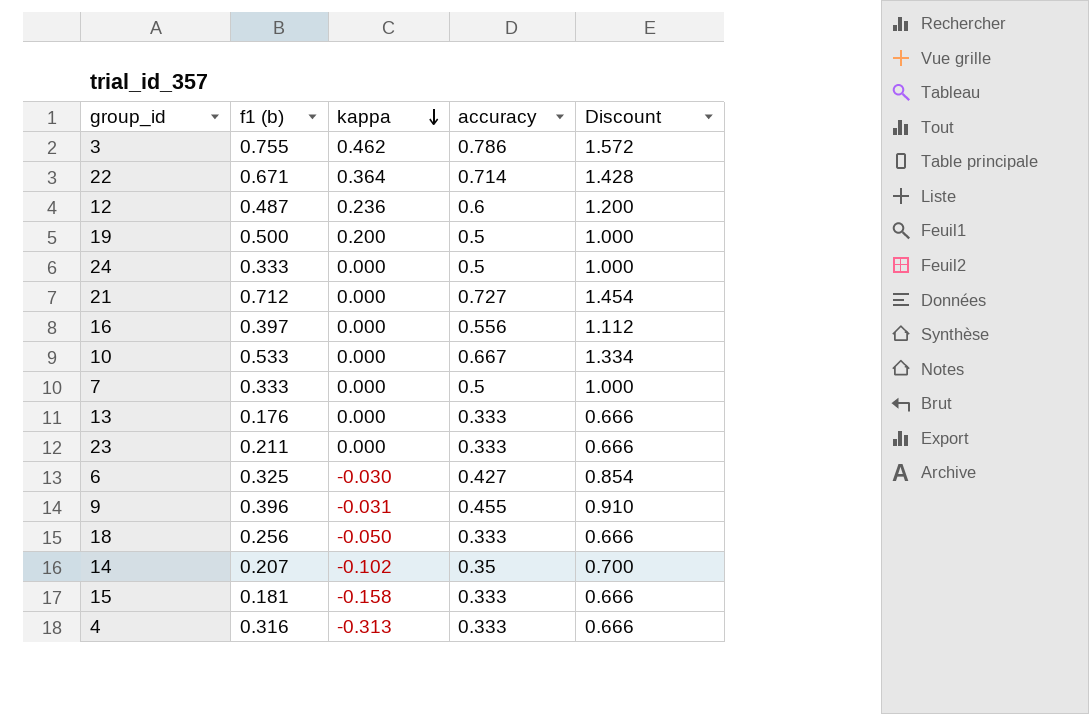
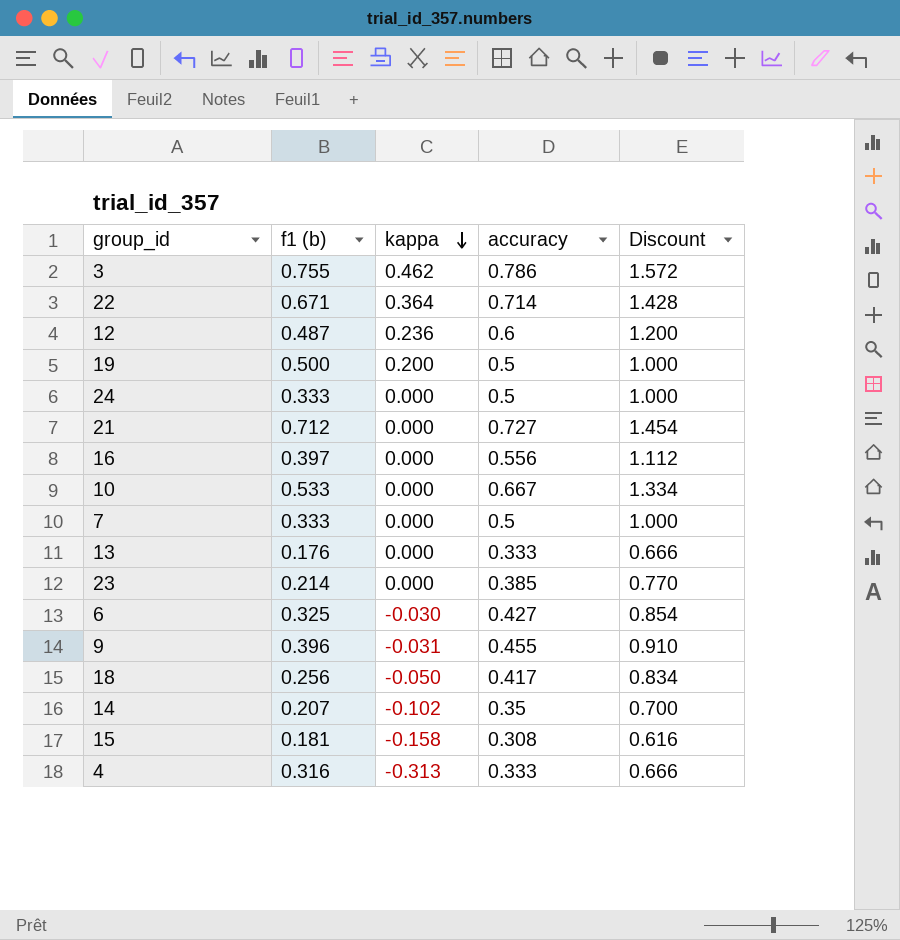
23 | f1 (b): 0.211 -> 0.214
23 | accuracy: 0.333 -> 0.385
23 | Discount: 0.666 -> 0.770
18 | accuracy: 0.333 -> 0.417
18 | Discount: 0.666 -> 0.834
15 | accuracy: 0.333 -> 0.308
15 | Discount: 0.666 -> 0.616

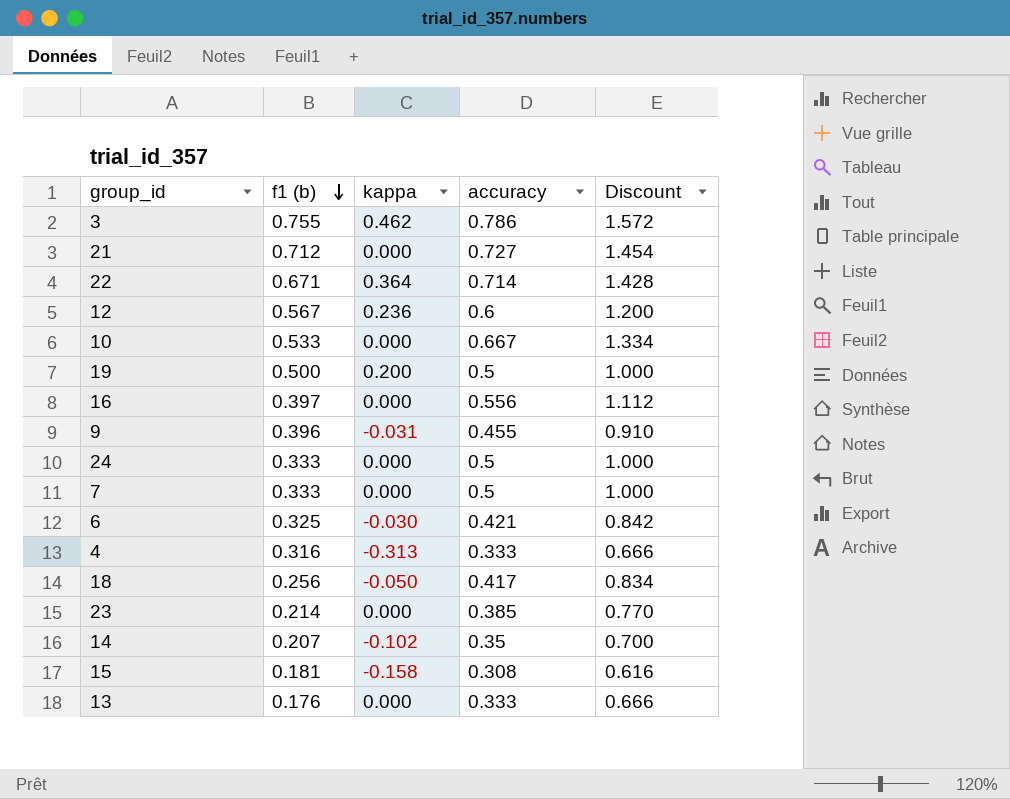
row order: kappa descending -> f1 (b) descending
12 | f1 (b): 0.487 -> 0.567
6 | accuracy: 0.427 -> 0.421
6 | Discount: 0.854 -> 0.842

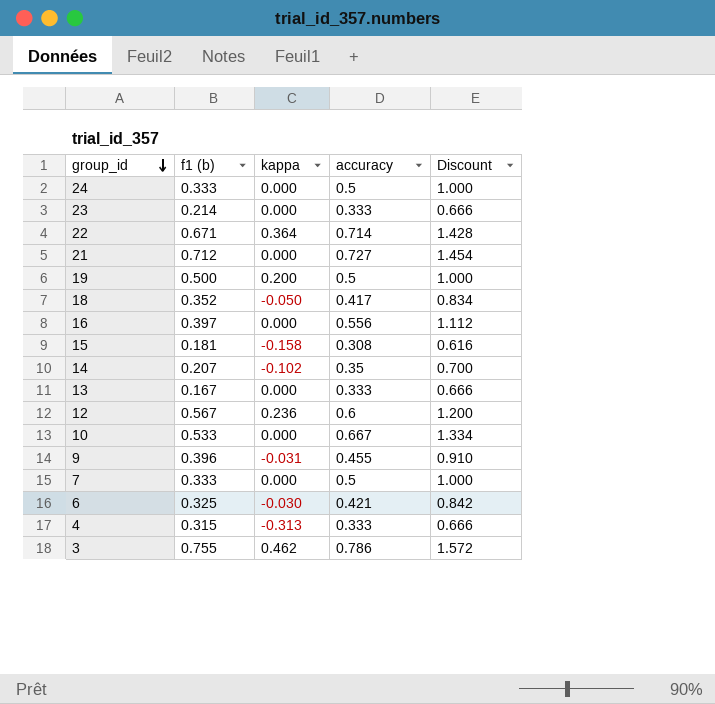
row order: f1 (b) descending -> group_id descending
23 | accuracy: 0.385 -> 0.333
23 | Discount: 0.770 -> 0.666
18 | f1 (b): 0.256 -> 0.352
13 | f1 (b): 0.176 -> 0.167
4 | f1 (b): 0.316 -> 0.315

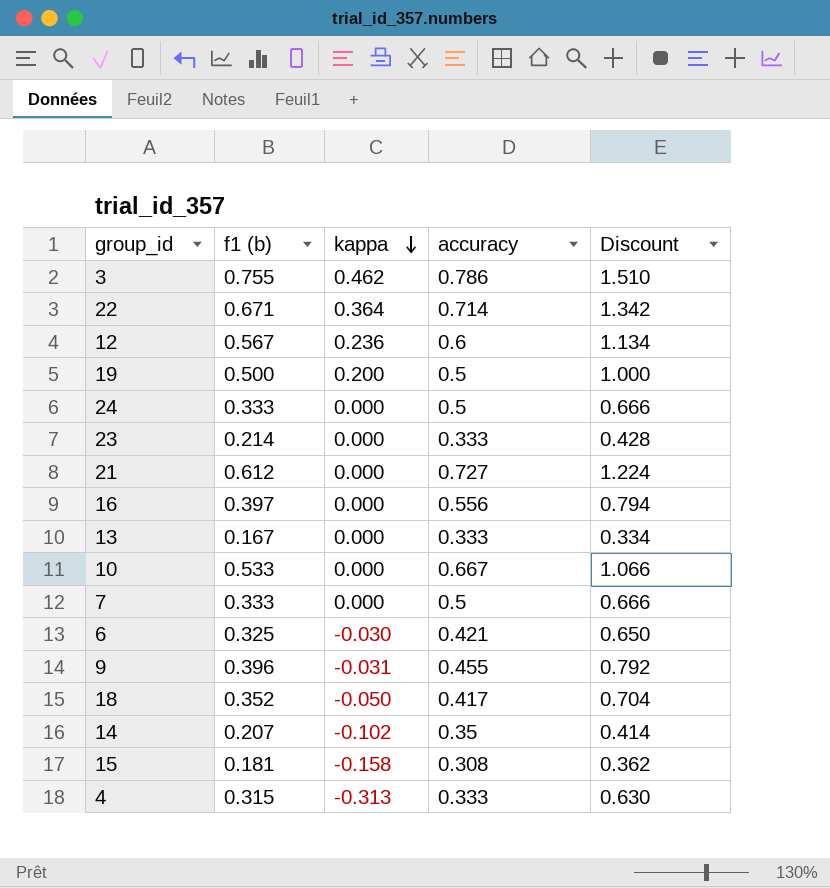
row order: group_id descending -> kappa descending
column Discount | formula: [accuracy] * 2 -> [f1 (b)] * 2
21 | f1 (b): 0.712 -> 0.612

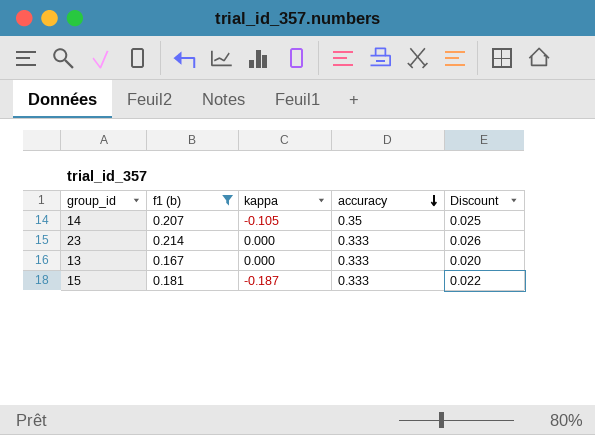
filter: none -> f1 (b) <= 0.214
row order: kappa descending -> accuracy descending
column Discount | formula: [f1 (b)] * 2 -> [f1 (b)] * 0.12
14 | kappa: -0.102 -> -0.105
15 | kappa: -0.158 -> -0.187
15 | accuracy: 0.308 -> 0.333

